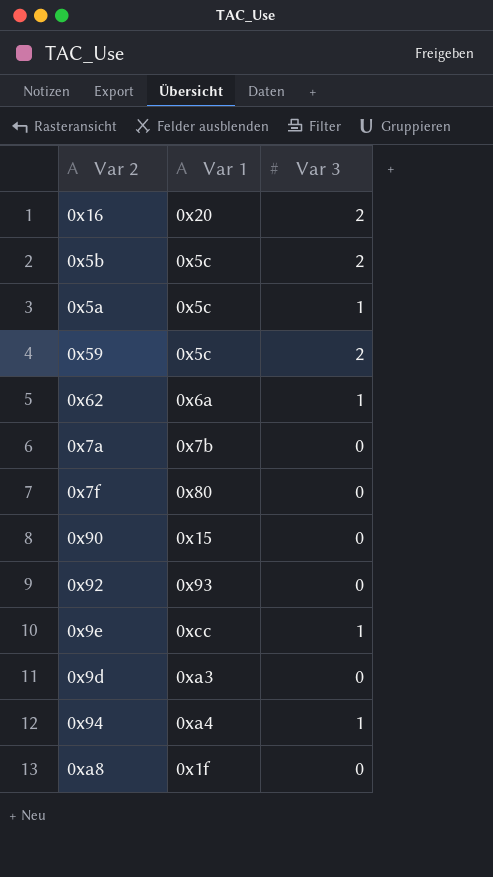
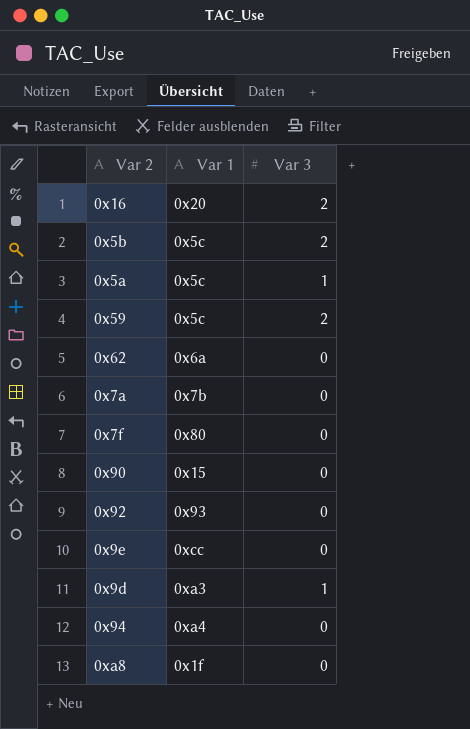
0x62 | Var 3: 1 -> 0
0x9e | Var 3: 1 -> 0
0x9d | Var 3: 0 -> 1
0x94 | Var 3: 1 -> 0

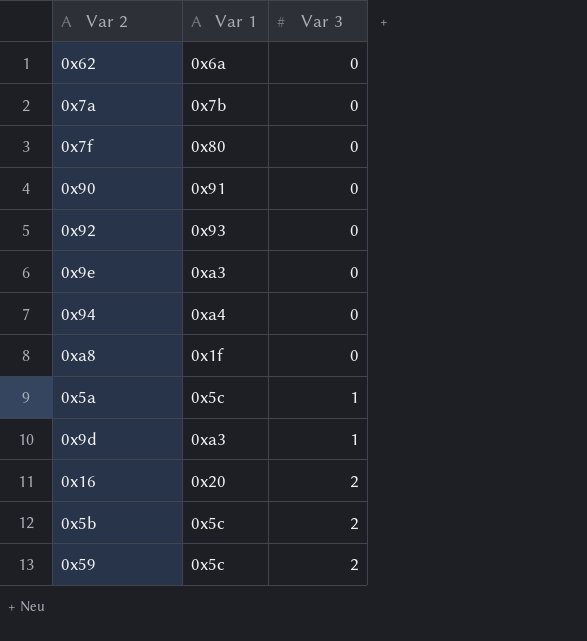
row order: none -> Var 3 ascending
0x90 | Var 1: 0x15 -> 0x91
0x9e | Var 1: 0xcc -> 0xa3

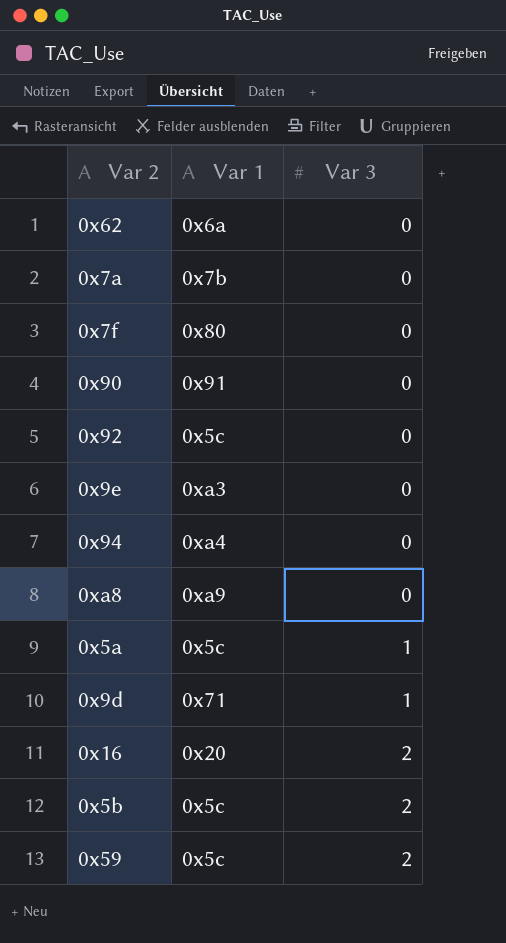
0x92 | Var 1: 0x93 -> 0x5c
0xa8 | Var 1: 0x1f -> 0xa9
0x9d | Var 1: 0xa3 -> 0x71

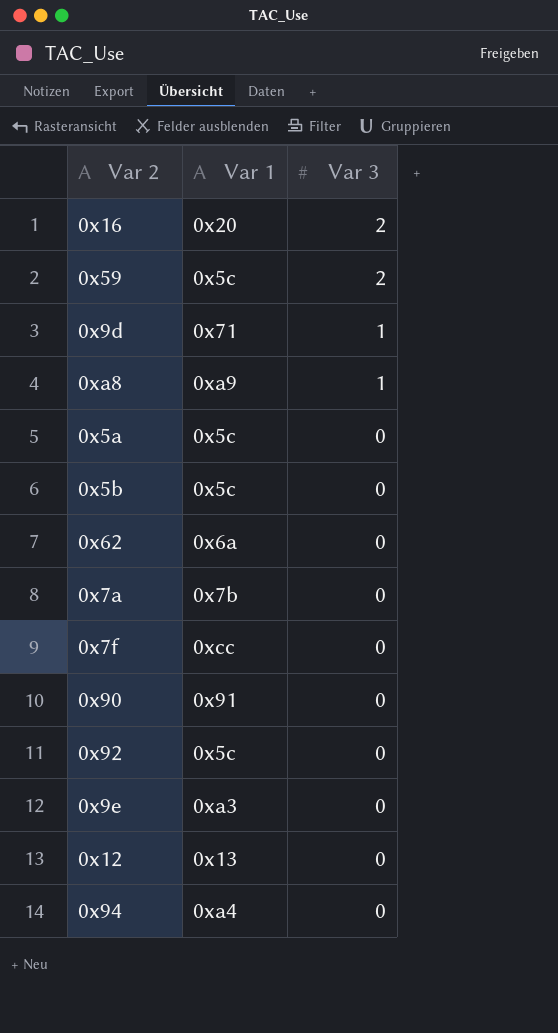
row order: Var 3 ascending -> Var 3 descending
0xa8 | Var 3: 0 -> 1
0x5a | Var 3: 1 -> 0
0x5b | Var 3: 2 -> 0
0x7f | Var 1: 0x80 -> 0xcc
row 0x12: none -> 0x13 | 0

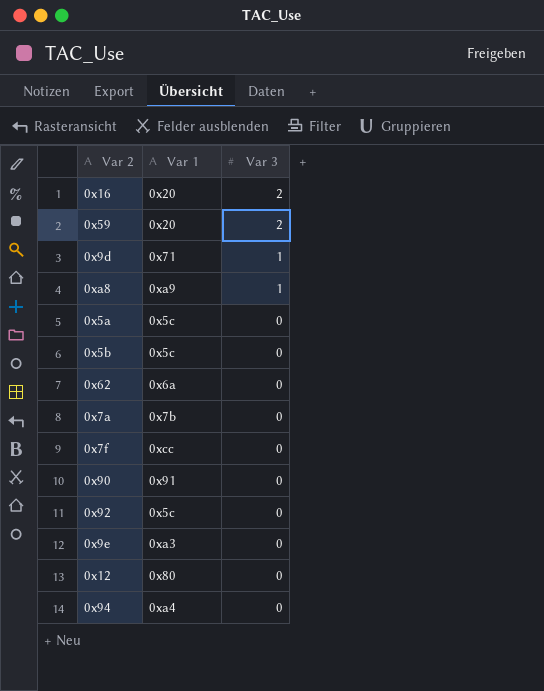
0x59 | Var 1: 0x5c -> 0x20
0x12 | Var 1: 0x13 -> 0x80

